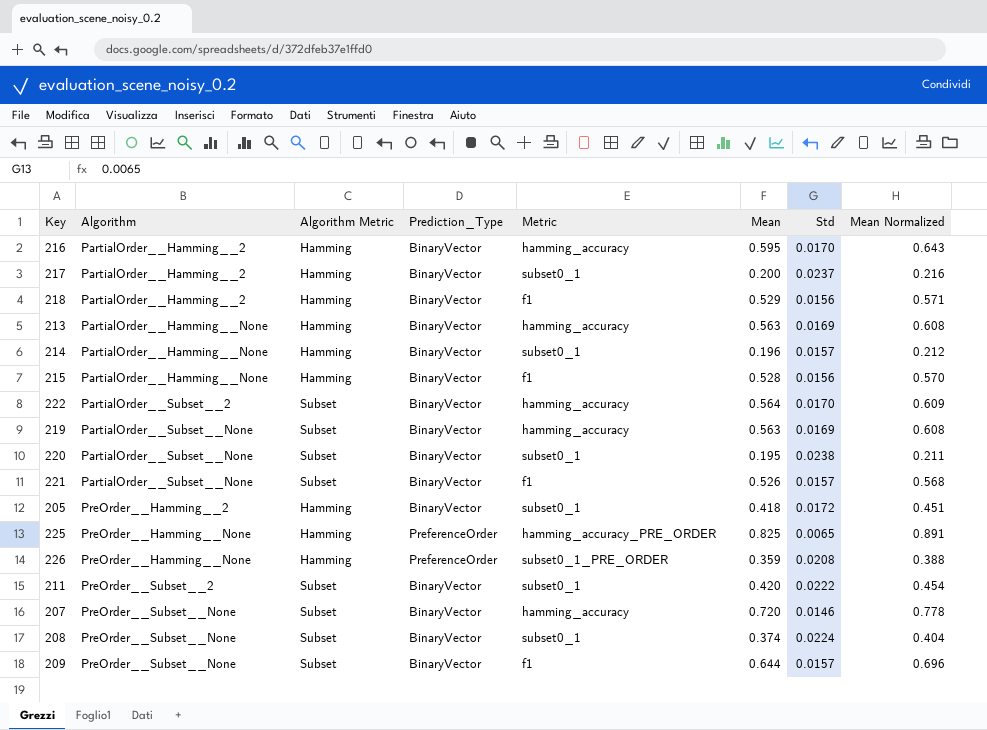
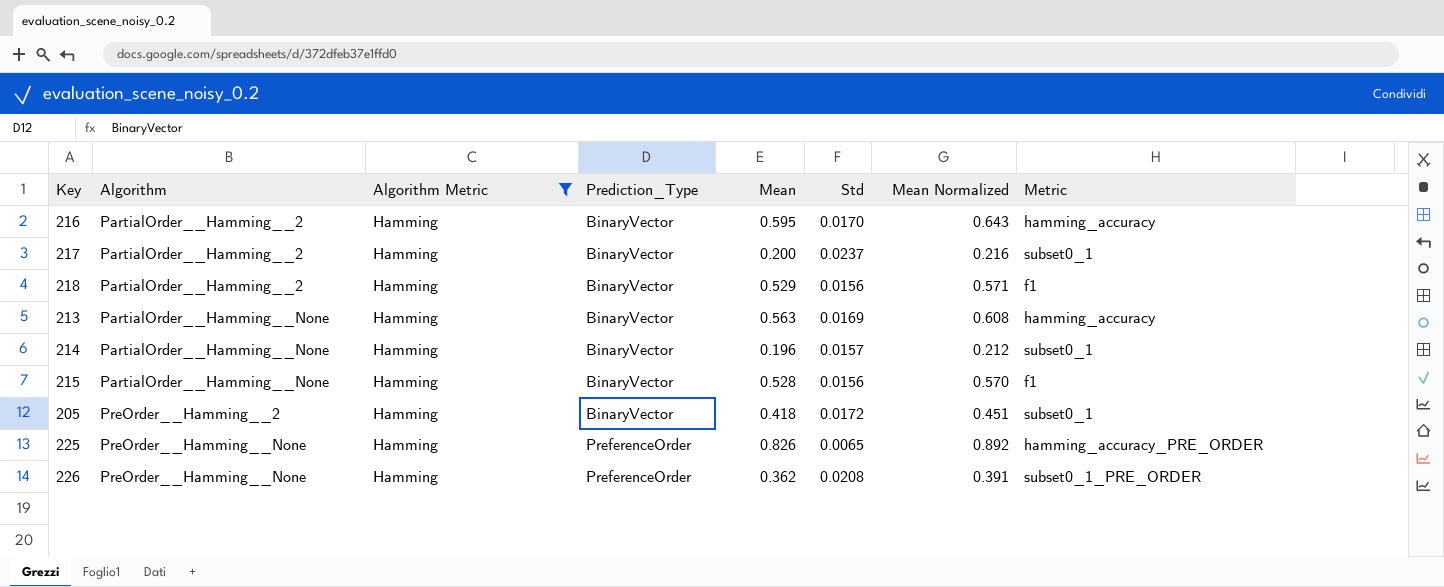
filter: none -> Algorithm Metric = Hamming
column Metric | position: 5 -> 8
225 | Mean: 0.825 -> 0.826
225 | Mean Normalized: 0.891 -> 0.892
226 | Mean: 0.359 -> 0.362
226 | Mean Normalized: 0.388 -> 0.391

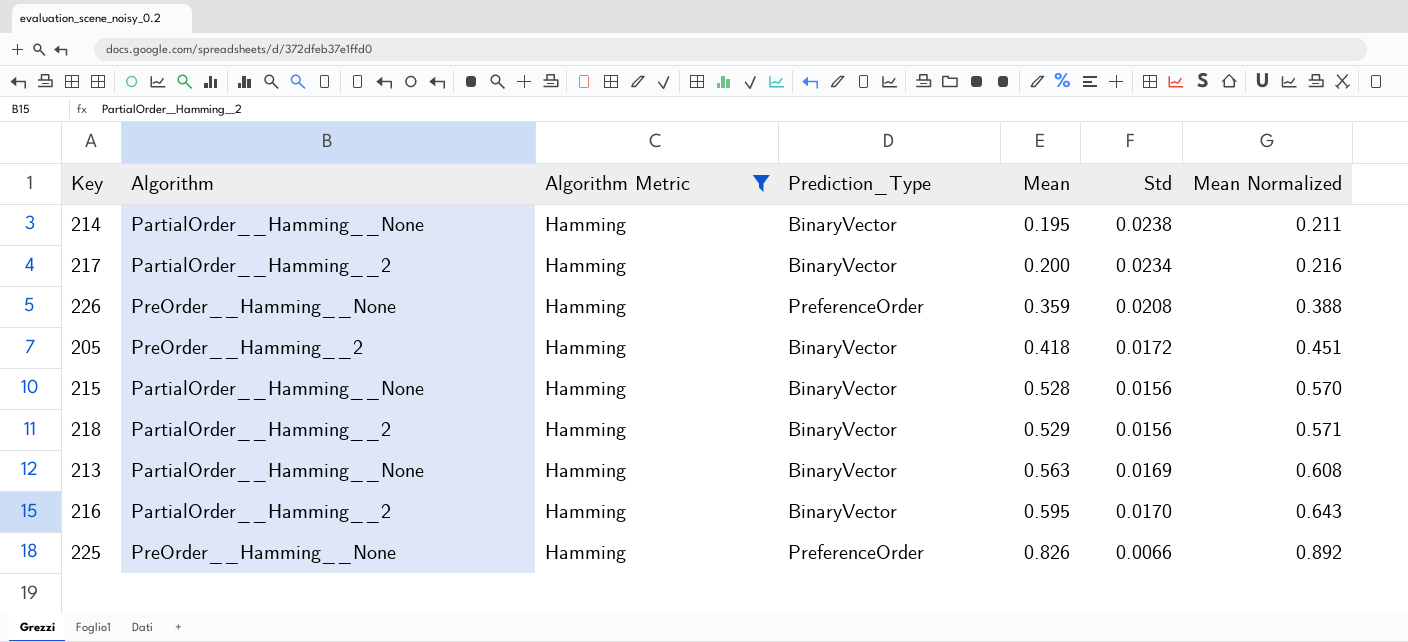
row order: Algorithm ascending -> Mean ascending
column Metric | position: 8 -> none
214 | Mean: 0.196 -> 0.195
214 | Std: 0.0157 -> 0.0238
214 | Mean Normalized: 0.212 -> 0.211
217 | Std: 0.0237 -> 0.0234
226 | Mean: 0.362 -> 0.359
226 | Mean Normalized: 0.391 -> 0.388
225 | Std: 0.0065 -> 0.0066

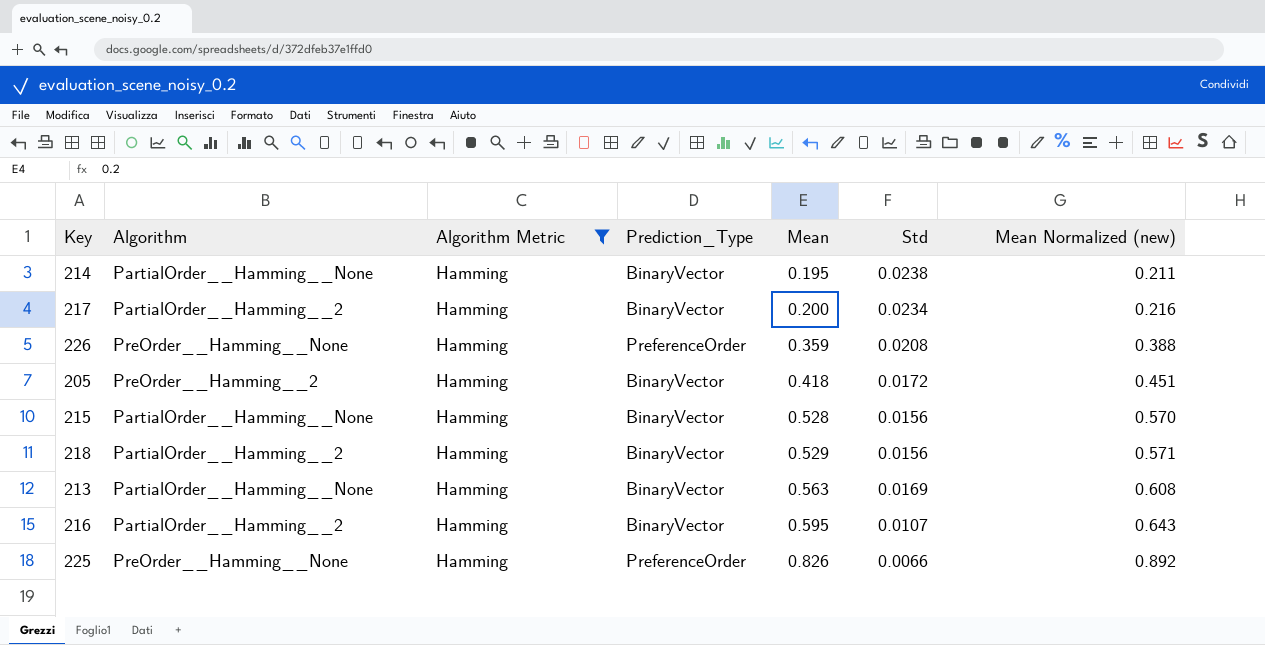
column name: Mean Normalized -> Mean Normalized (new)
216 | Std: 0.0170 -> 0.0107

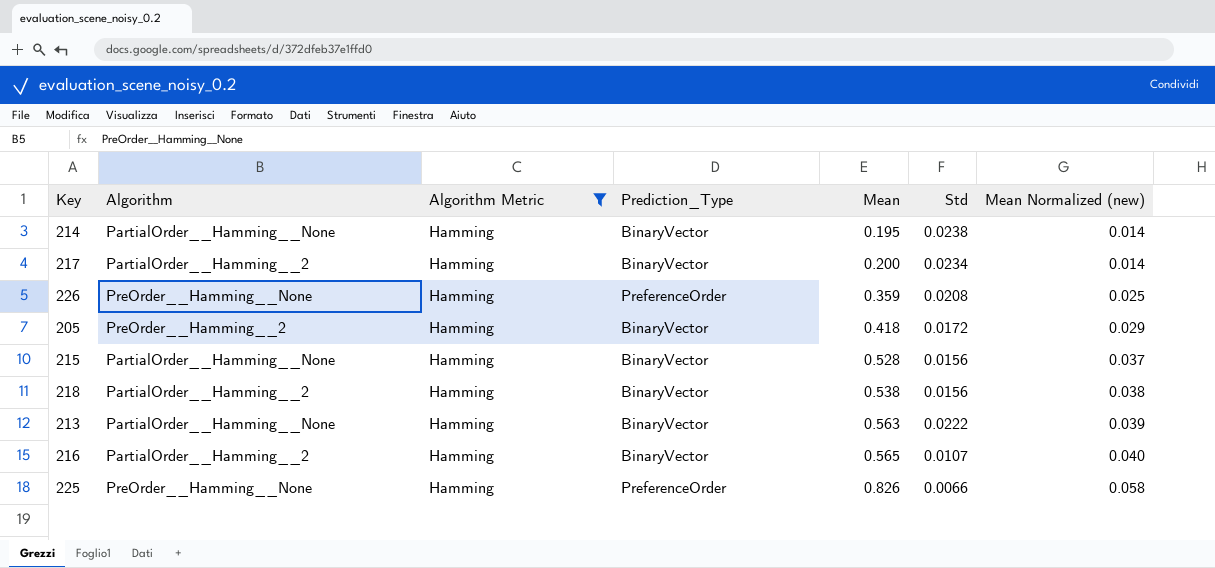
column Mean Normalized (new) | formula: [Mean] * 1.08 -> [Mean] * 0.07
218 | Mean: 0.529 -> 0.538
213 | Std: 0.0169 -> 0.0222
216 | Mean: 0.595 -> 0.565

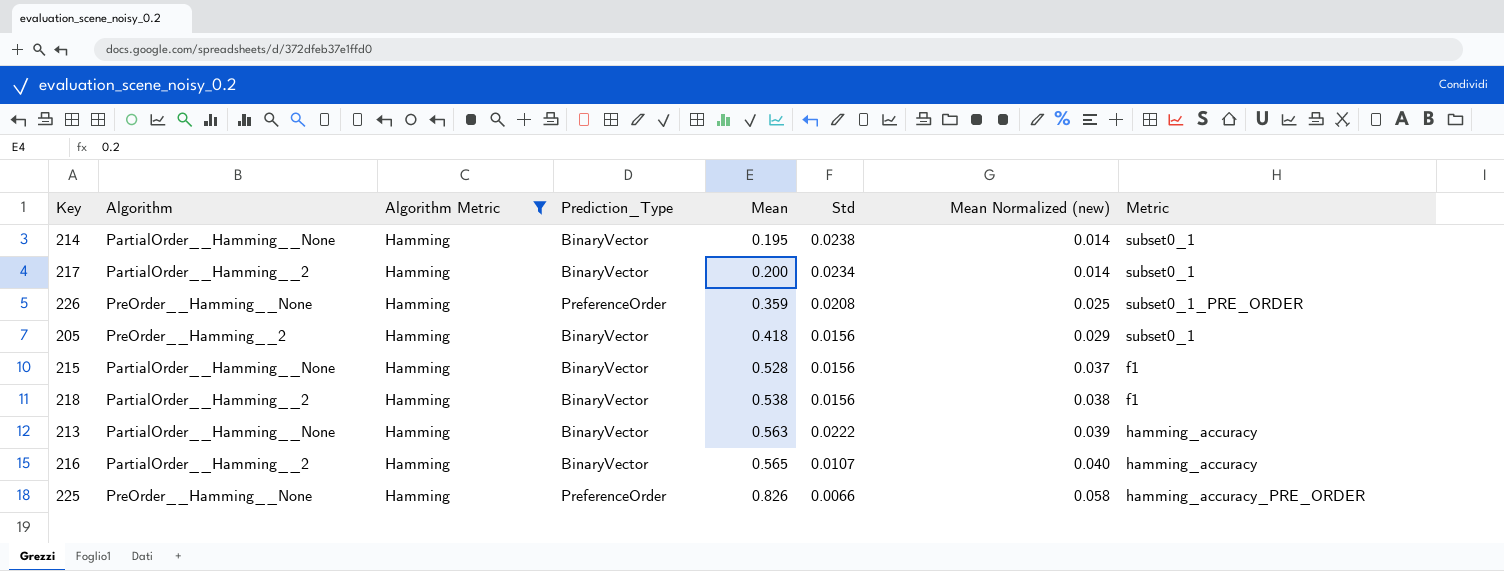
column Metric | position: none -> 8
205 | Std: 0.0172 -> 0.0156

